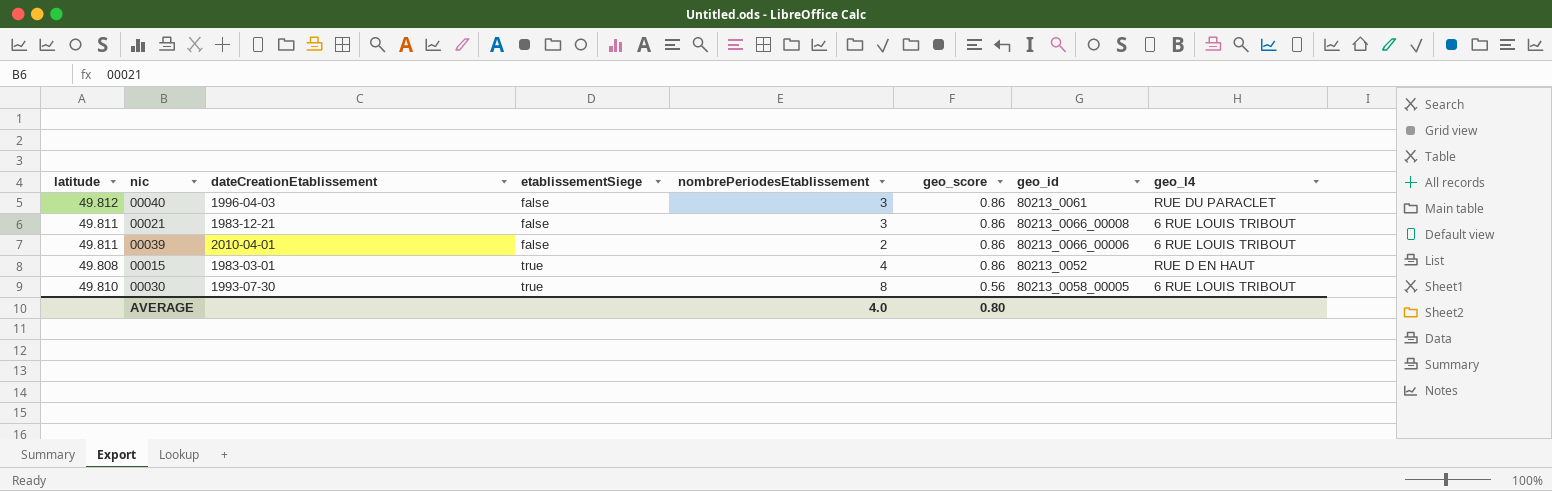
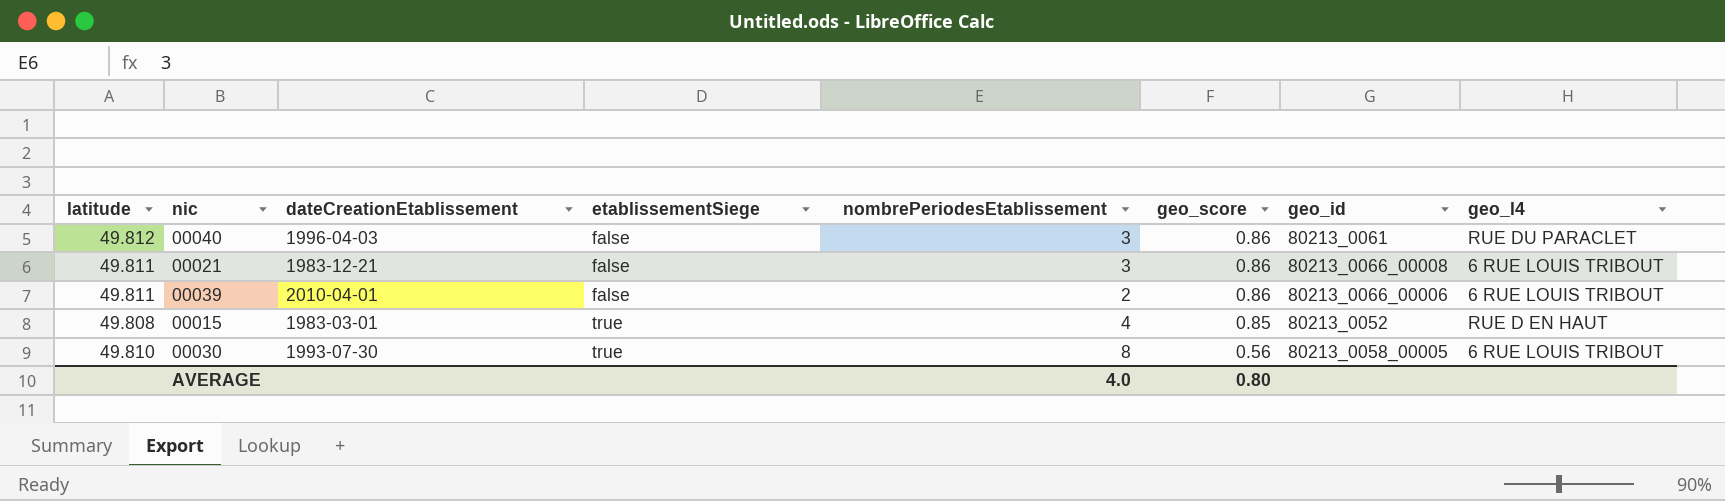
00015 | geo_score: 0.86 -> 0.85

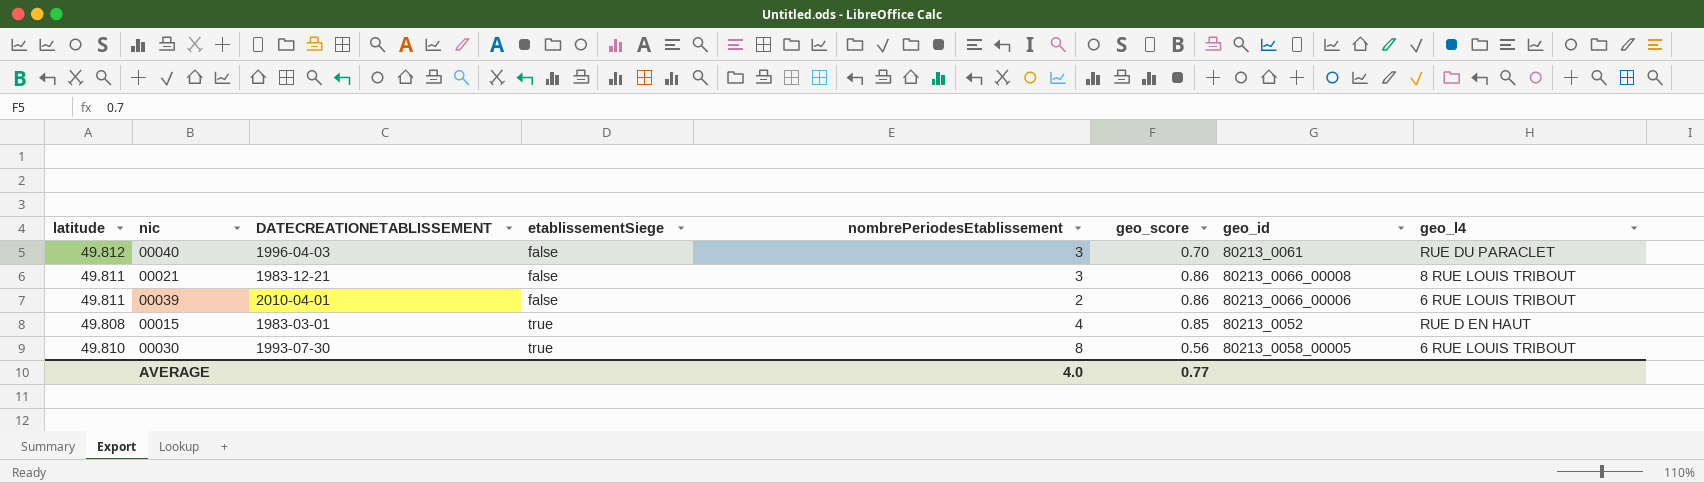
column name: dateCreationEtablissement -> DATECREATIONETABLISSEMENT
00040 | geo_score: 0.86 -> 0.70
00021 | geo_l4: 6 RUE LOUIS TRIBOUT -> 8 RUE LOUIS TRIBOUT
AVERAGE | geo_score: 0.80 -> 0.77

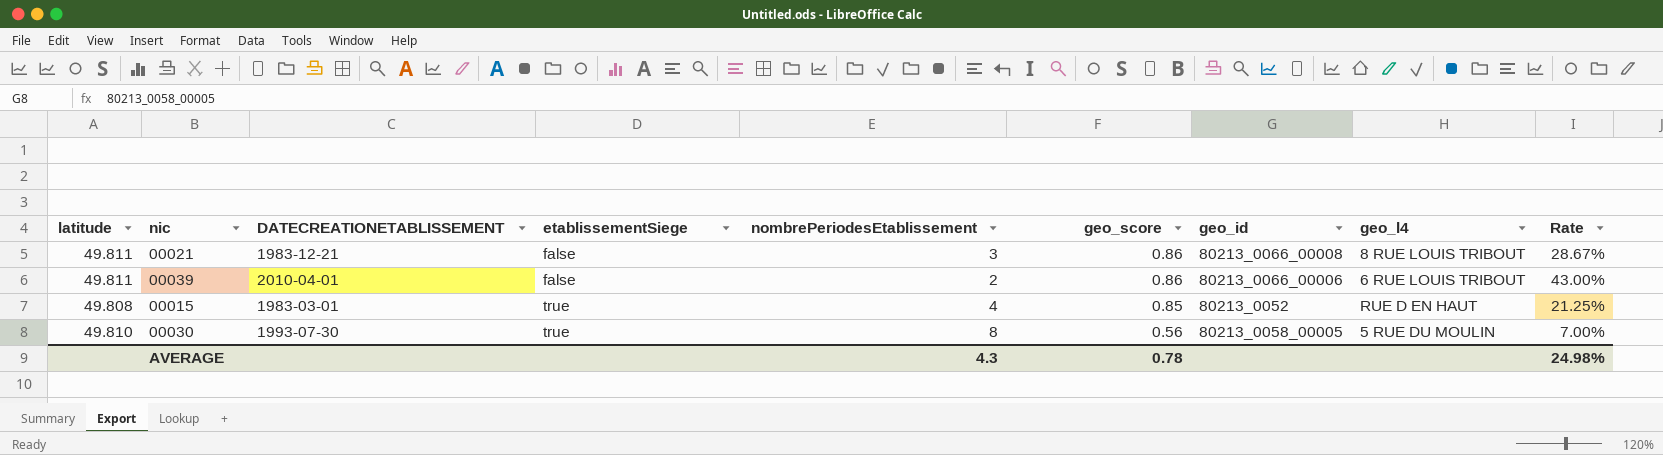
column Rate | formula: none -> [geo_score] / [nombrePeriodesEtablissement]
row 00040: 49.812 | 1996-04-03 | false | 3 | 0.70 | 80213_0061 | RUE DU PARACLET -> none
00030 | geo_l4: 6 RUE LOUIS TRIBOUT -> 5 RUE DU MOULIN
AVERAGE | nombrePeriodesEtablissement: 4.0 -> 4.3
AVERAGE | geo_score: 0.77 -> 0.78

